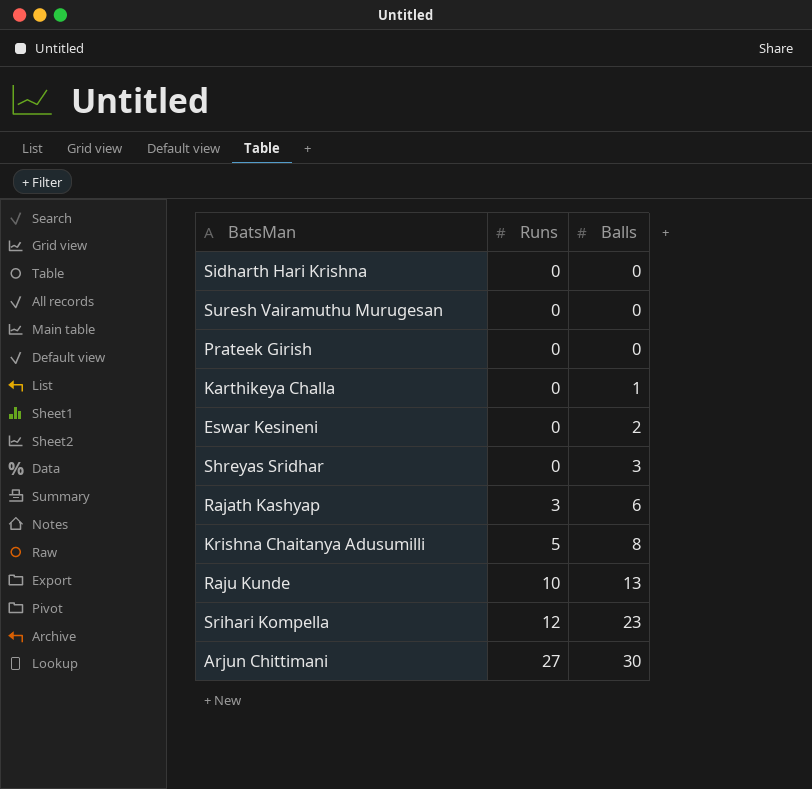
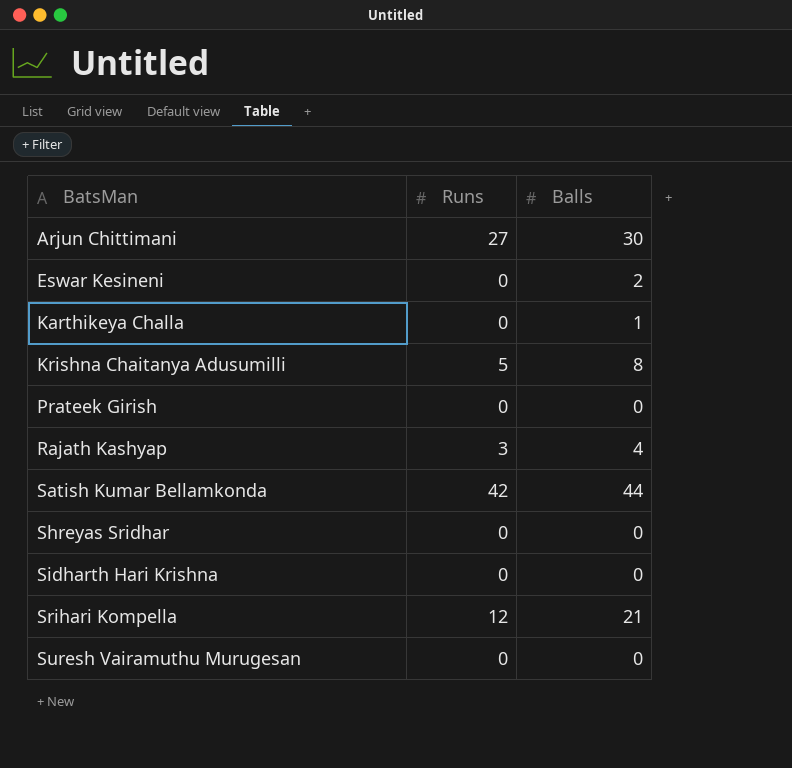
row order: Runs ascending -> BatsMan ascending
row Raju Kunde: 10 | 13 -> none
Rajath Kashyap | Balls: 6 -> 4
row Satish Kumar Bellamkonda: none -> 42 | 44
Shreyas Sridhar | Balls: 3 -> 0
Srihari Kompella | Balls: 23 -> 21

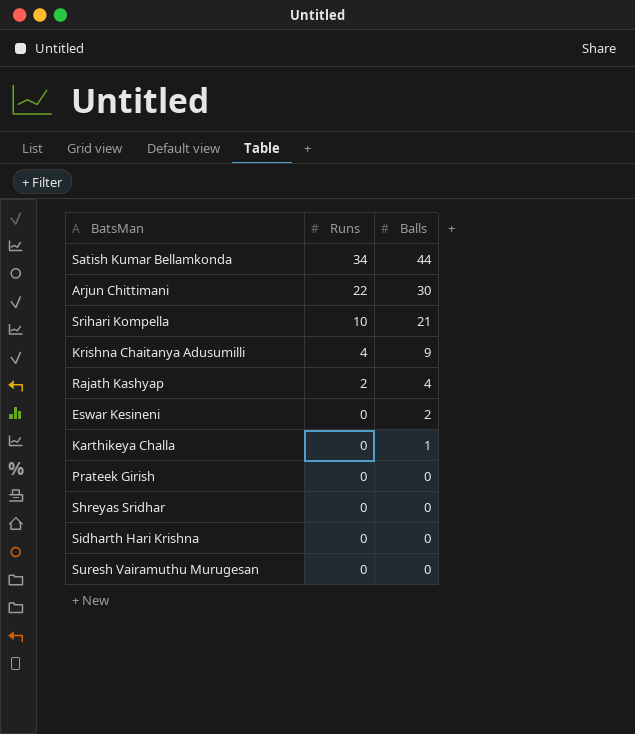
row order: BatsMan ascending -> Runs descending
Satish Kumar Bellamkonda | Runs: 42 -> 34
Arjun Chittimani | Runs: 27 -> 22
Srihari Kompella | Runs: 12 -> 10
Krishna Chaitanya Adusumilli | Runs: 5 -> 4
Krishna Chaitanya Adusumilli | Balls: 8 -> 9
Rajath Kashyap | Runs: 3 -> 2

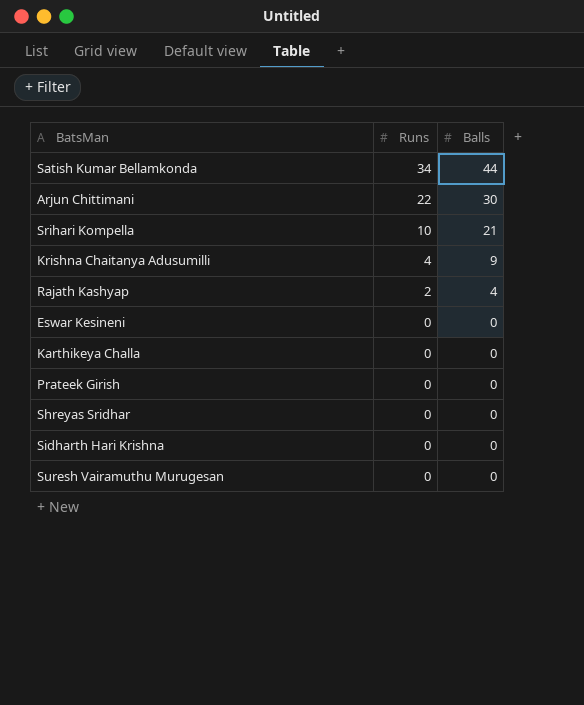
Eswar Kesineni | Balls: 2 -> 0
Karthikeya Challa | Balls: 1 -> 0

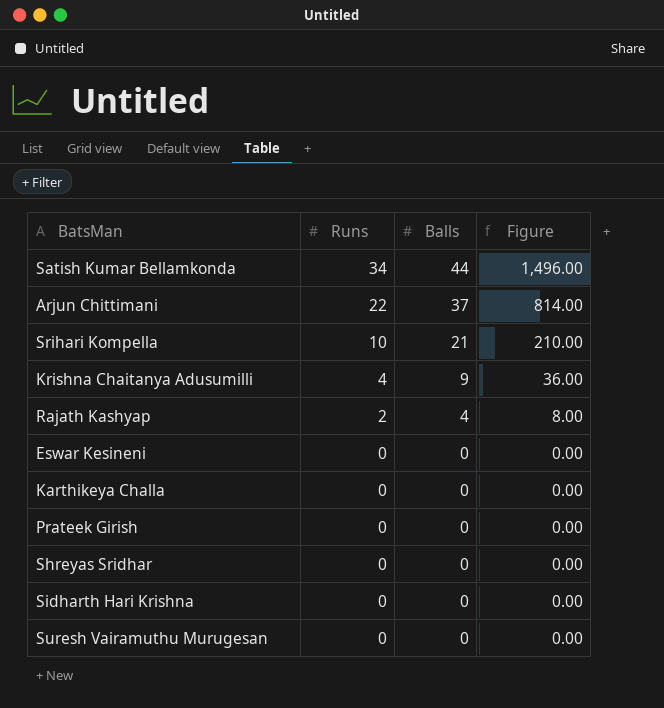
column Figure | formula: none -> [Runs] * [Balls]
Arjun Chittimani | Balls: 30 -> 37

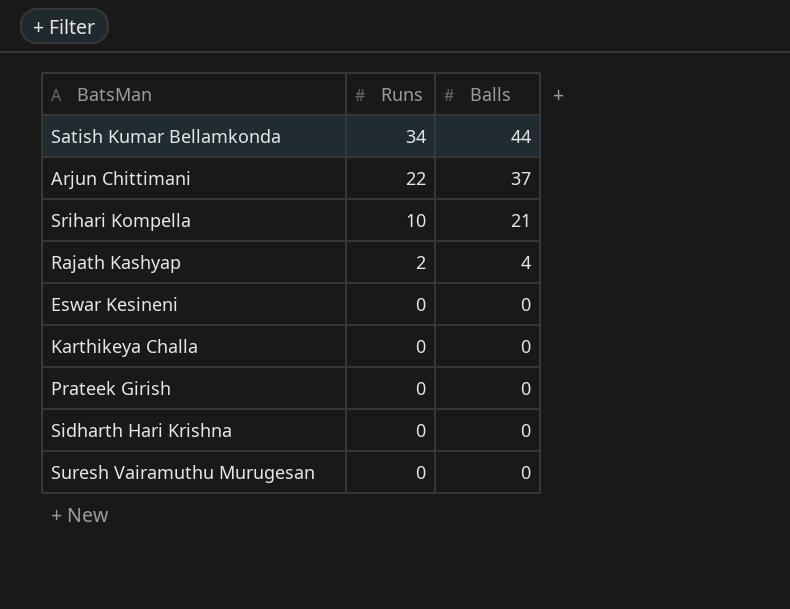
column Figure | formula: [Runs] * [Balls] -> none
row Krishna Chaitanya Adusumilli: 4 | 9 | 36.00 -> none
row Shreyas Sridhar: 0 | 0 | 0.00 -> none

